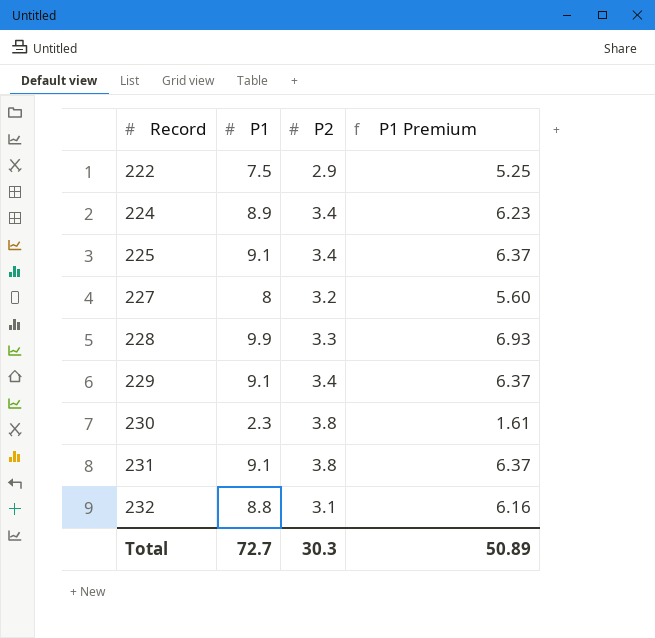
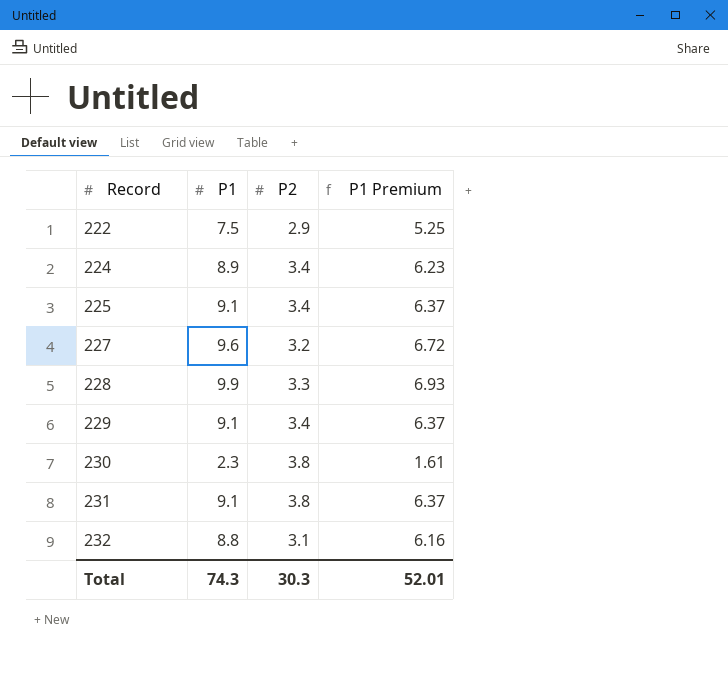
227 | P1: 8 -> 9.6
227 | P1 Premium: 5.60 -> 6.72
Total | P1: 72.7 -> 74.3
Total | P1 Premium: 50.89 -> 52.01

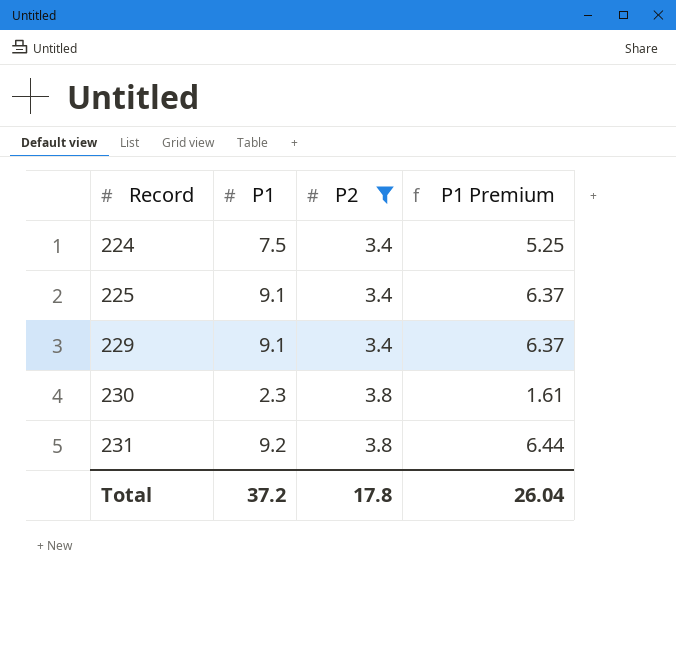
filter: none -> P2 >= 3.4
224 | P1: 8.9 -> 7.5
224 | P1 Premium: 6.23 -> 5.25
231 | P1: 9.1 -> 9.2
231 | P1 Premium: 6.37 -> 6.44
Total | P1: 74.3 -> 37.2
Total | P2: 30.3 -> 17.8
Total | P1 Premium: 52.01 -> 26.04

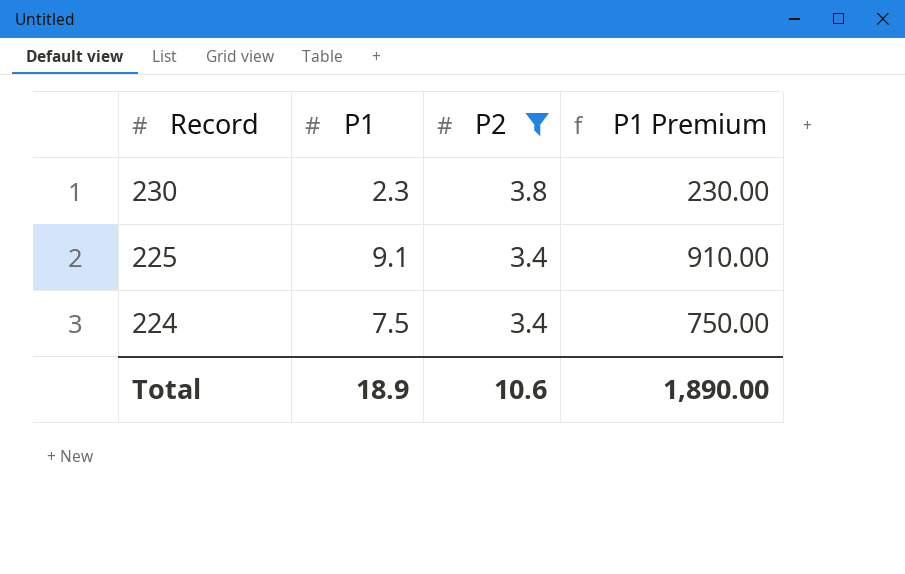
row order: Record ascending -> Record descending
column P1 Premium | formula: [P1] * 0.7 -> [P1] * 100
row 229: 9.1 | 3.4 | 6.37 -> none
row 231: 9.2 | 3.8 | 6.44 -> none
Total | P1: 37.2 -> 18.9
Total | P2: 17.8 -> 10.6
Total | P1 Premium: 26.04 -> 1,890.00

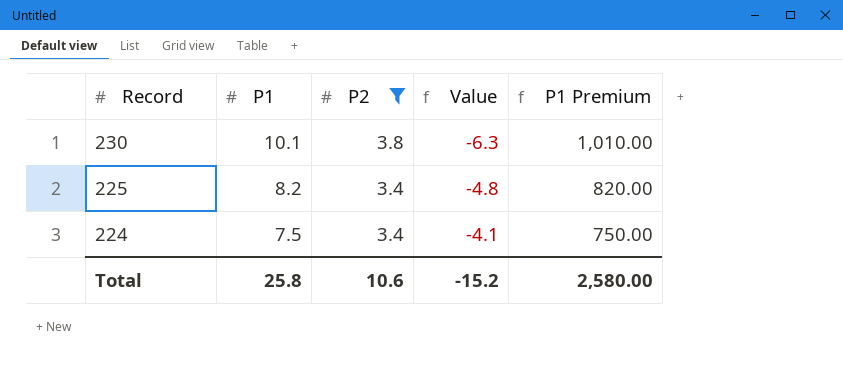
column Value | formula: none -> [P2] - [P1]
230 | P1: 2.3 -> 10.1
230 | P1 Premium: 230.00 -> 1,010.00
225 | P1: 9.1 -> 8.2
225 | P1 Premium: 910.00 -> 820.00
Total | P1: 18.9 -> 25.8
Total | P1 Premium: 1,890.00 -> 2,580.00

